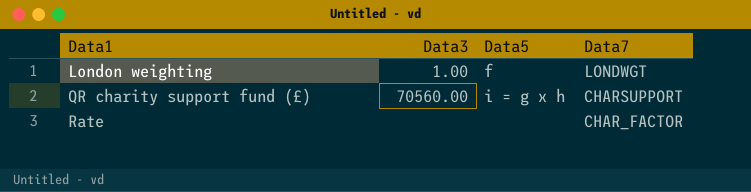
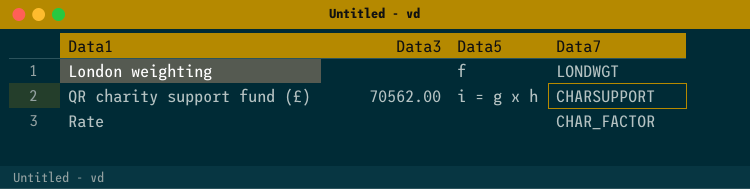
London weighting | Data3: 1.00 -> none
QR charity support fund (£) | Data3: 70560.00 -> 70562.00

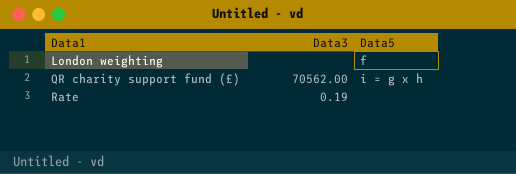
column Data7 | position: 4 -> none
Rate | Data3: none -> 0.19

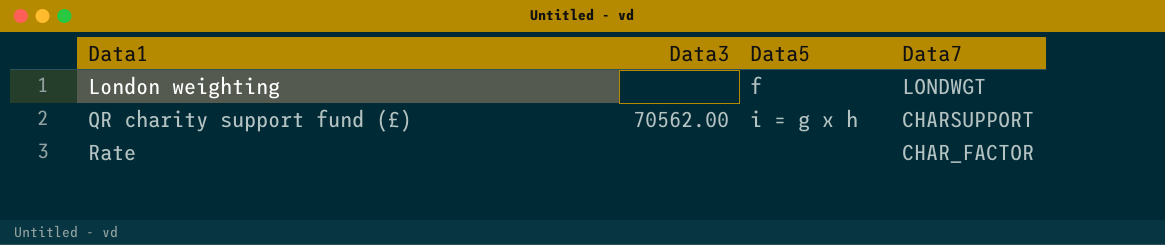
column Data7 | position: none -> 4
Rate | Data3: 0.19 -> none

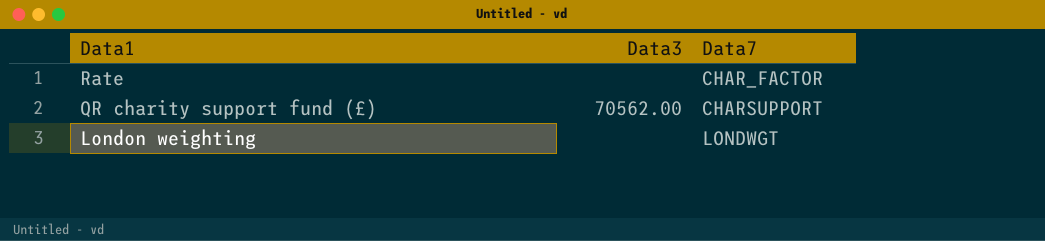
row order: Data1 ascending -> Data1 descending
column Data5 | position: 3 -> none

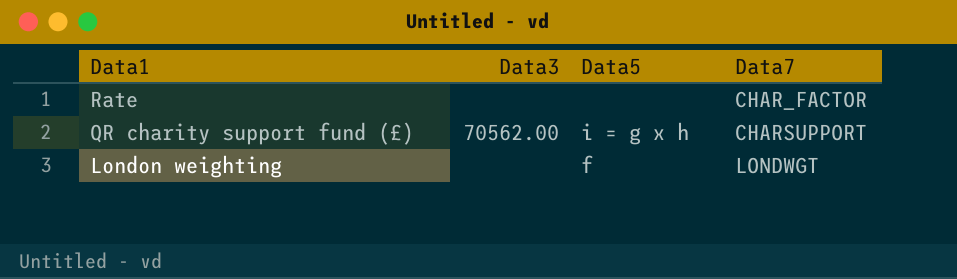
column Data5 | position: none -> 3

